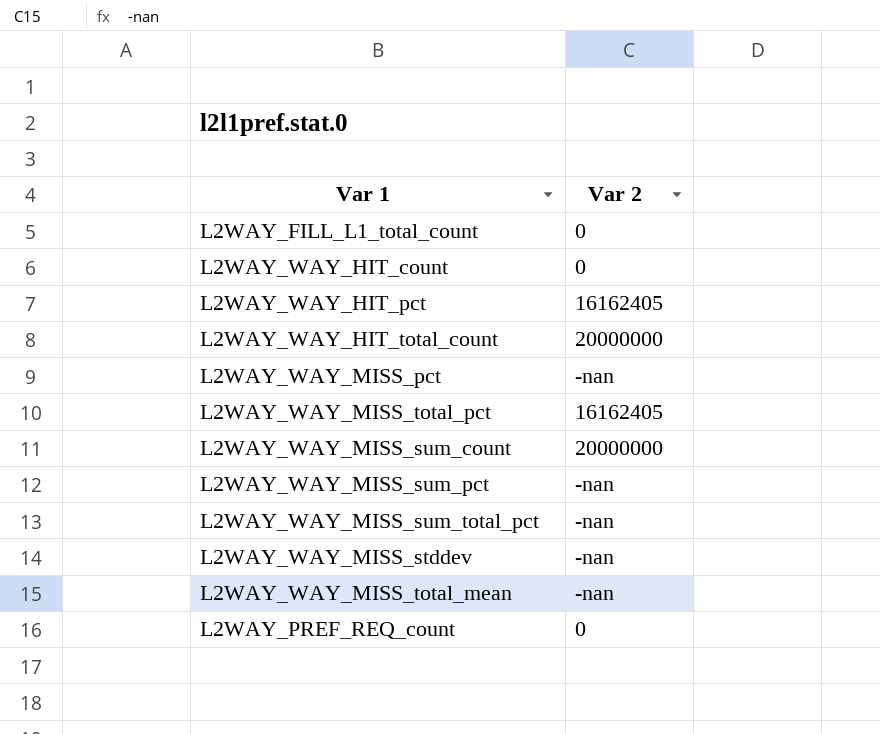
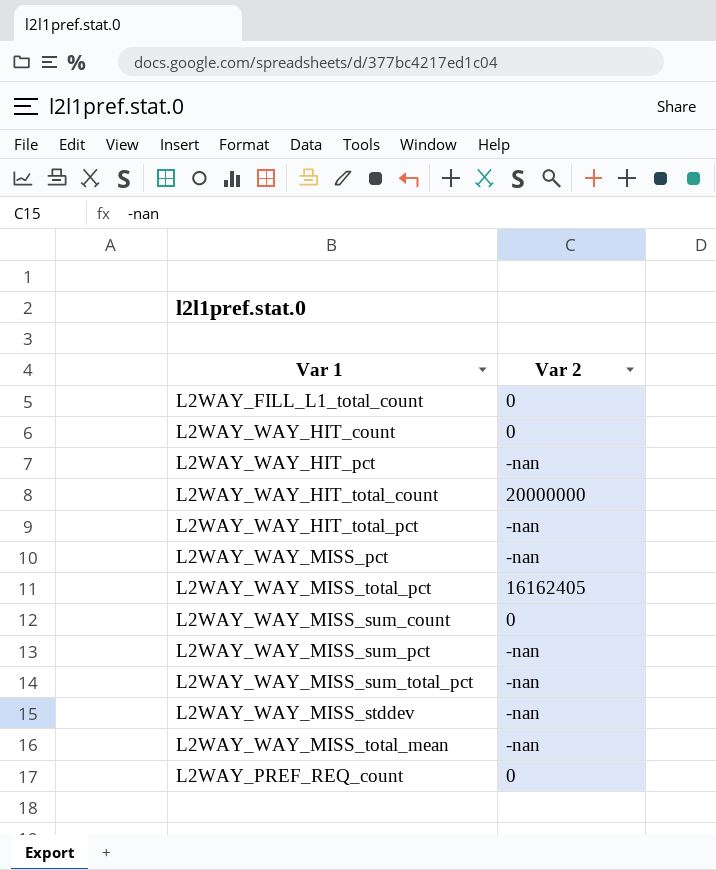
L2WAY_WAY_HIT_pct | Var 2: 16162405 -> -nan
row L2WAY_WAY_HIT_total_pct: none -> -nan
L2WAY_WAY_MISS_sum_count | Var 2: 20000000 -> 0

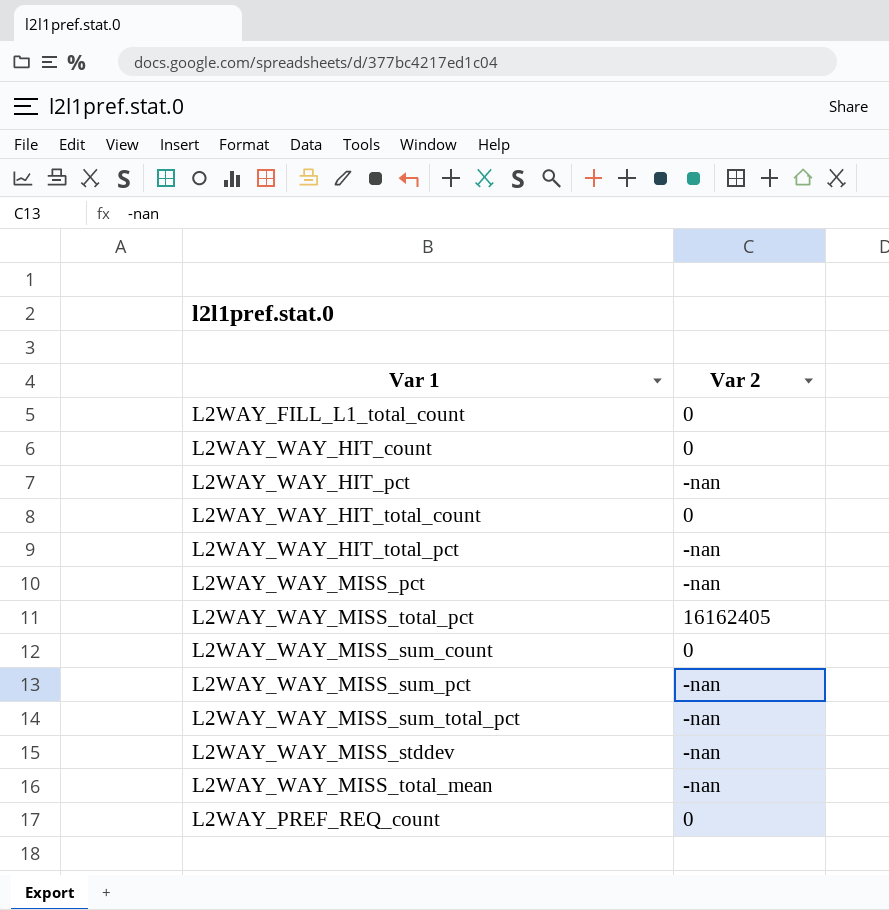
L2WAY_WAY_HIT_total_count | Var 2: 20000000 -> 0

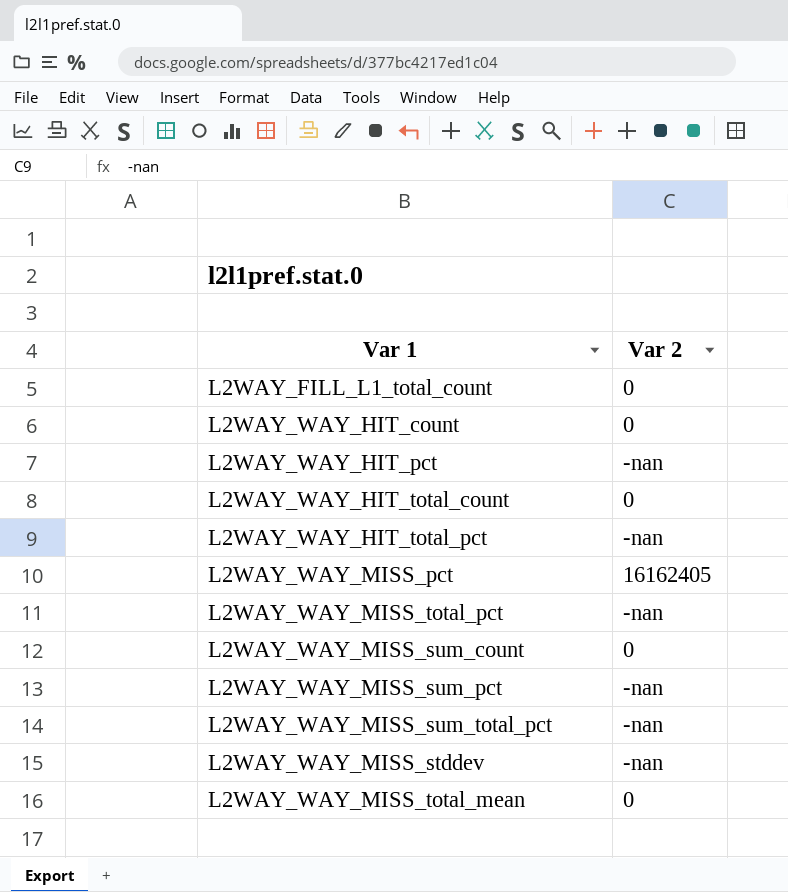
row L2WAY_PREF_REQ_count: 0 -> none
L2WAY_WAY_MISS_pct | Var 2: -nan -> 16162405
L2WAY_WAY_MISS_total_pct | Var 2: 16162405 -> -nan
L2WAY_WAY_MISS_total_mean | Var 2: -nan -> 0

